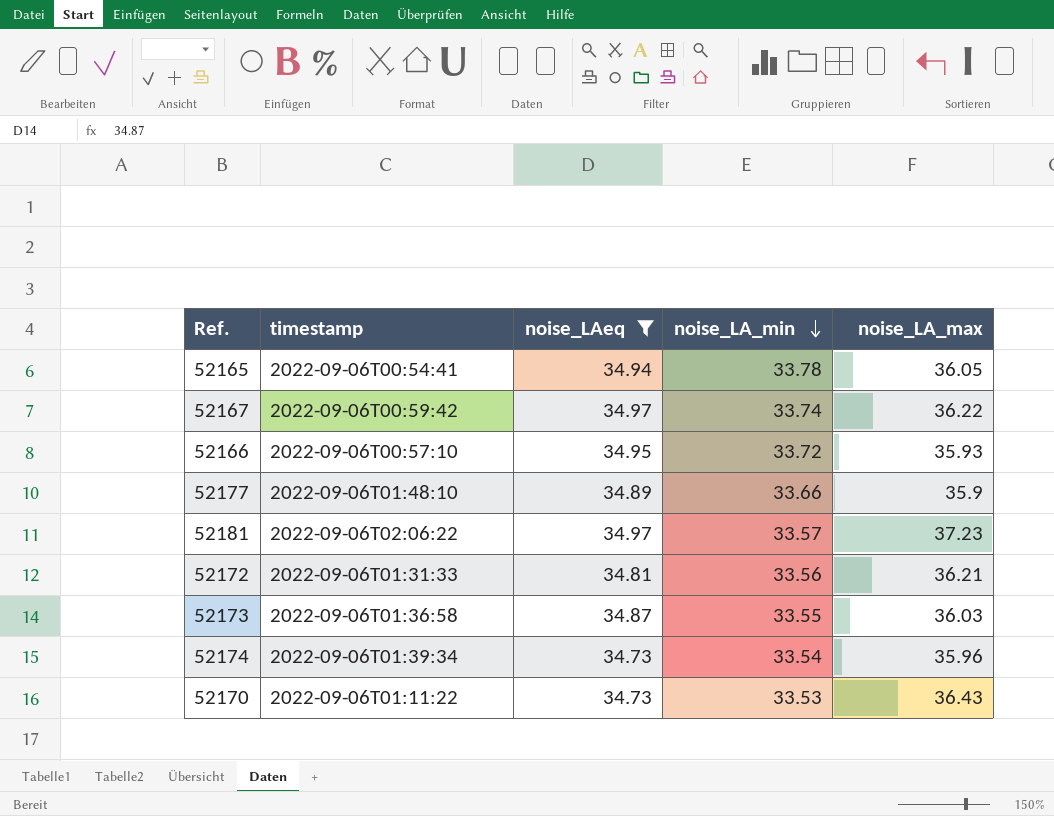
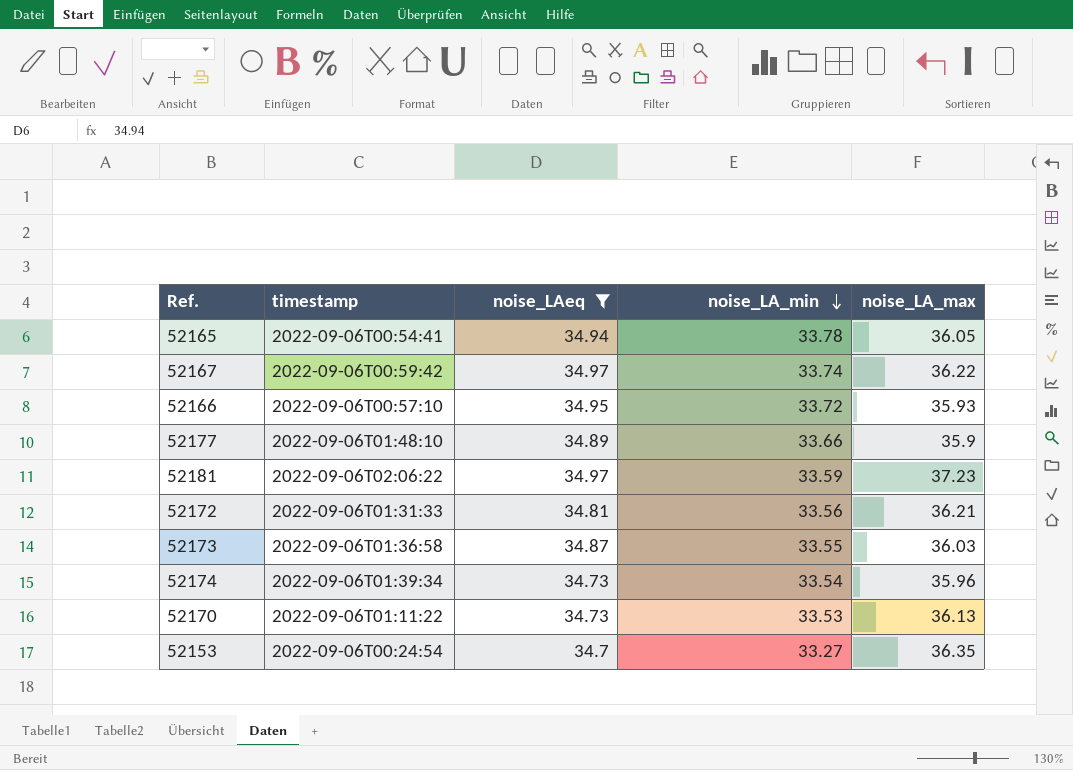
52181 | noise_LA_min: 33.57 -> 33.59
52170 | noise_LA_max: 36.43 -> 36.13
row 52153: none -> 2022-09-06T00:24:54 | 34.7 | 33.27 | 36.35

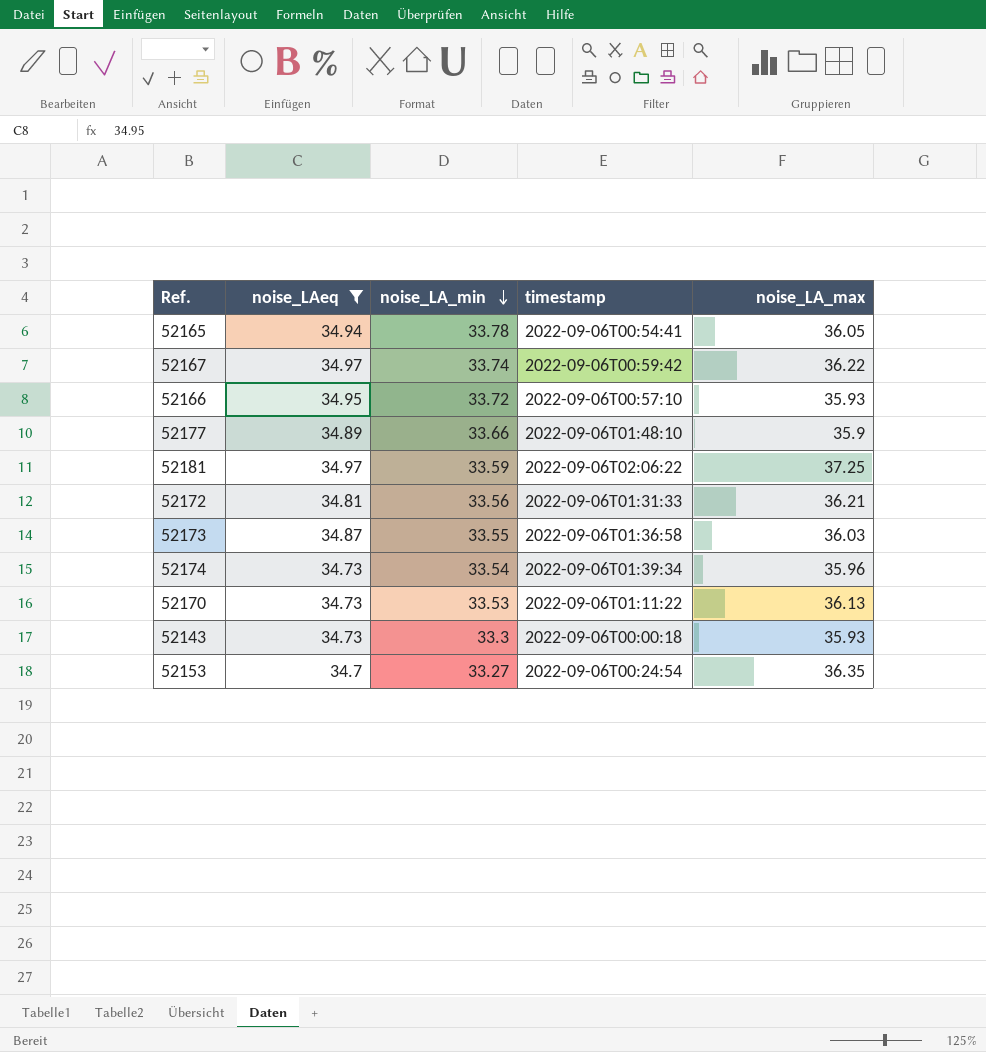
column timestamp | position: 2 -> 4
52181 | noise_LA_max: 37.23 -> 37.25
row 52143: none -> 34.73 | 33.3 | 2022-09-06T00:00:18 | 35.93

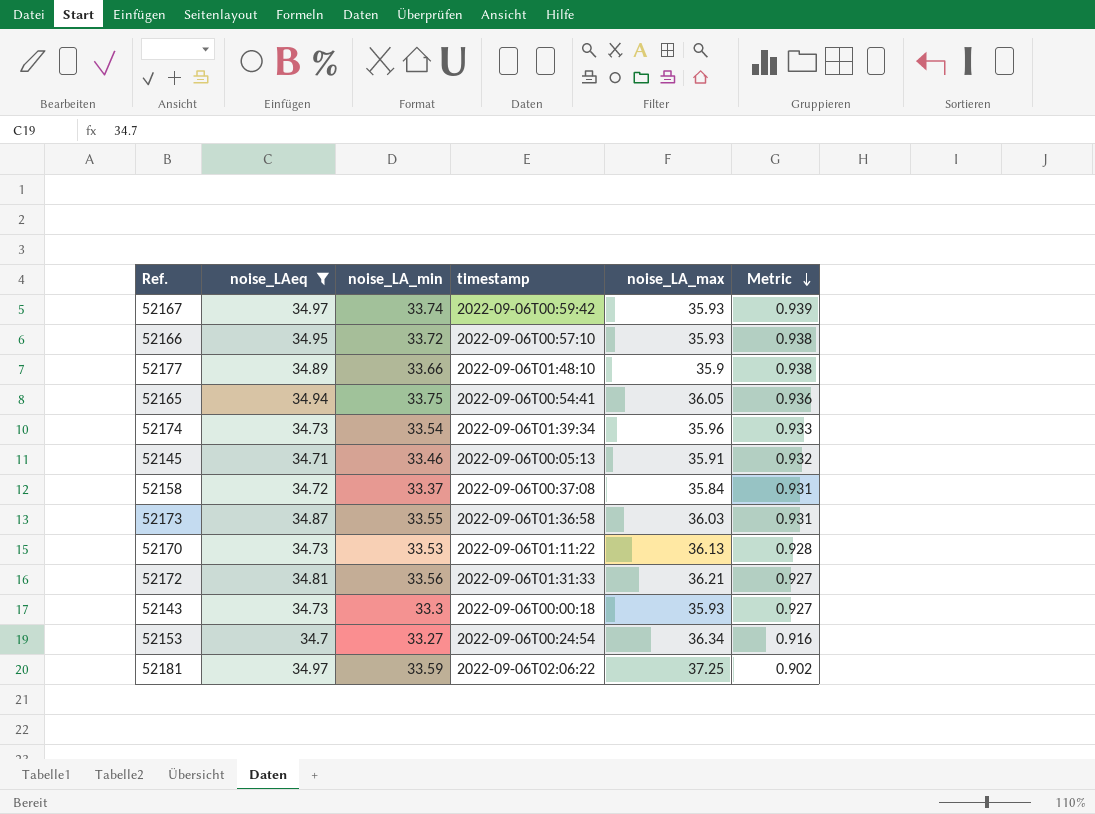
row order: noise_LA_min descending -> Metric descending
column Metric | formula: none -> [noise_LA_min] / [noise_LA_max]
52167 | noise_LA_max: 36.22 -> 35.93
52165 | noise_LA_min: 33.78 -> 33.75
row 52145: none -> 34.71 | 33.46 | 2022-09-06T00:05:13 | 35.91 | 0.932
row 52158: none -> 34.72 | 33.37 | 2022-09-06T00:37:08 | 35.84 | 0.931
52153 | noise_LA_max: 36.35 -> 36.34

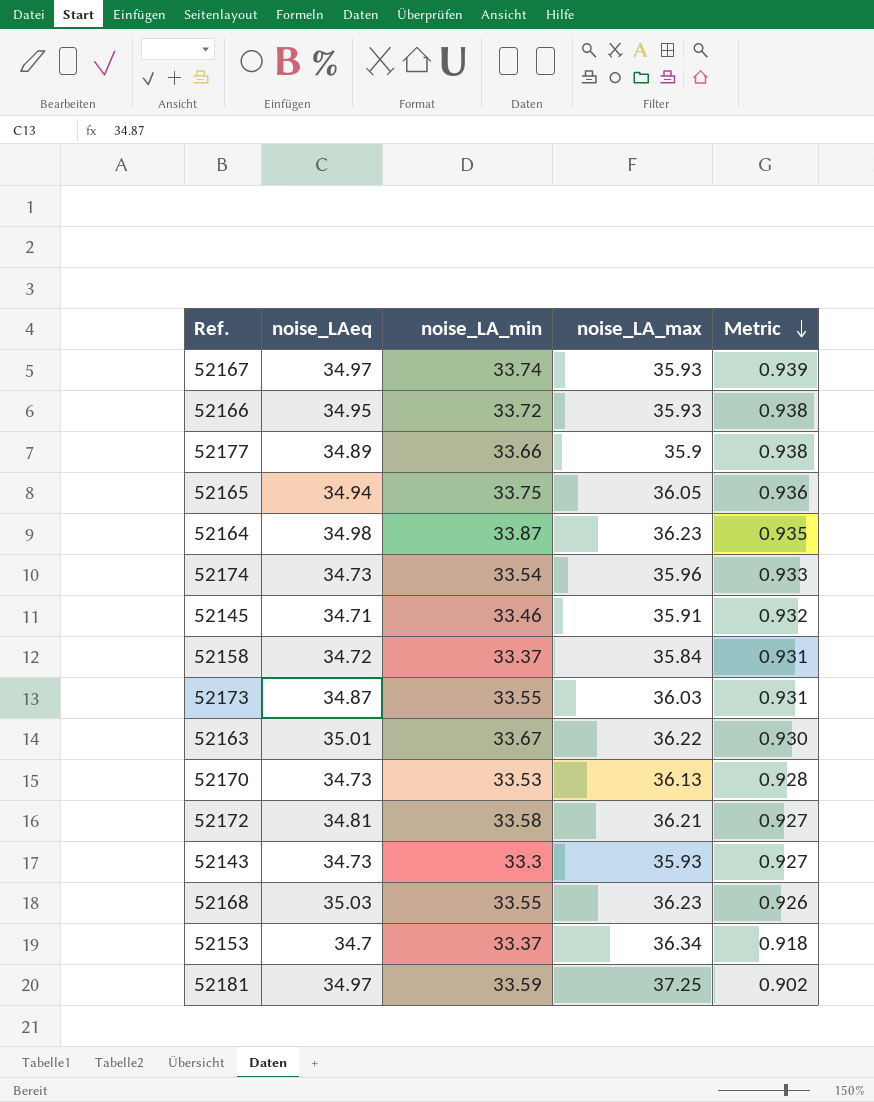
filter: noise_LAeq <= 34.97 -> none
column timestamp | position: 4 -> none
52172 | noise_LA_min: 33.56 -> 33.58
52153 | noise_LA_min: 33.27 -> 33.37
52153 | Metric: 0.916 -> 0.918

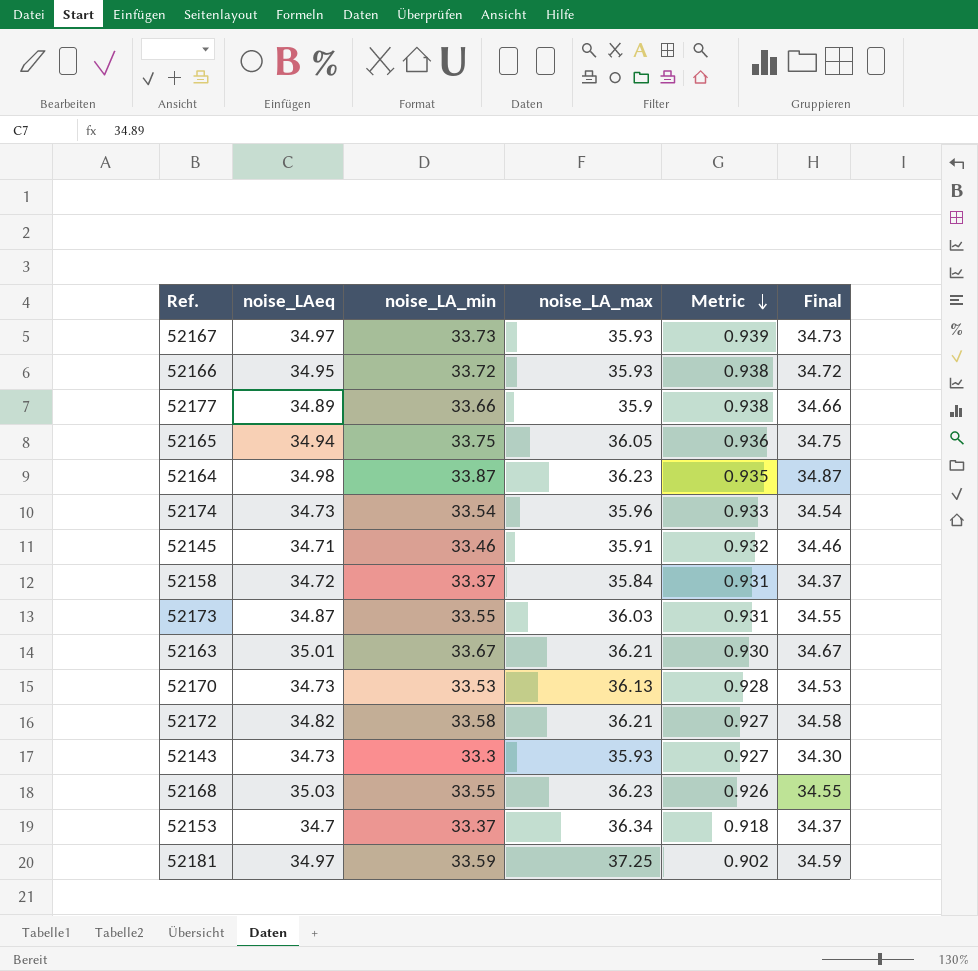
column Final | formula: none -> [noise_LA_min] + 1
52167 | noise_LA_min: 33.74 -> 33.73
52163 | noise_LA_max: 36.22 -> 36.21
52172 | noise_LAeq: 34.81 -> 34.82

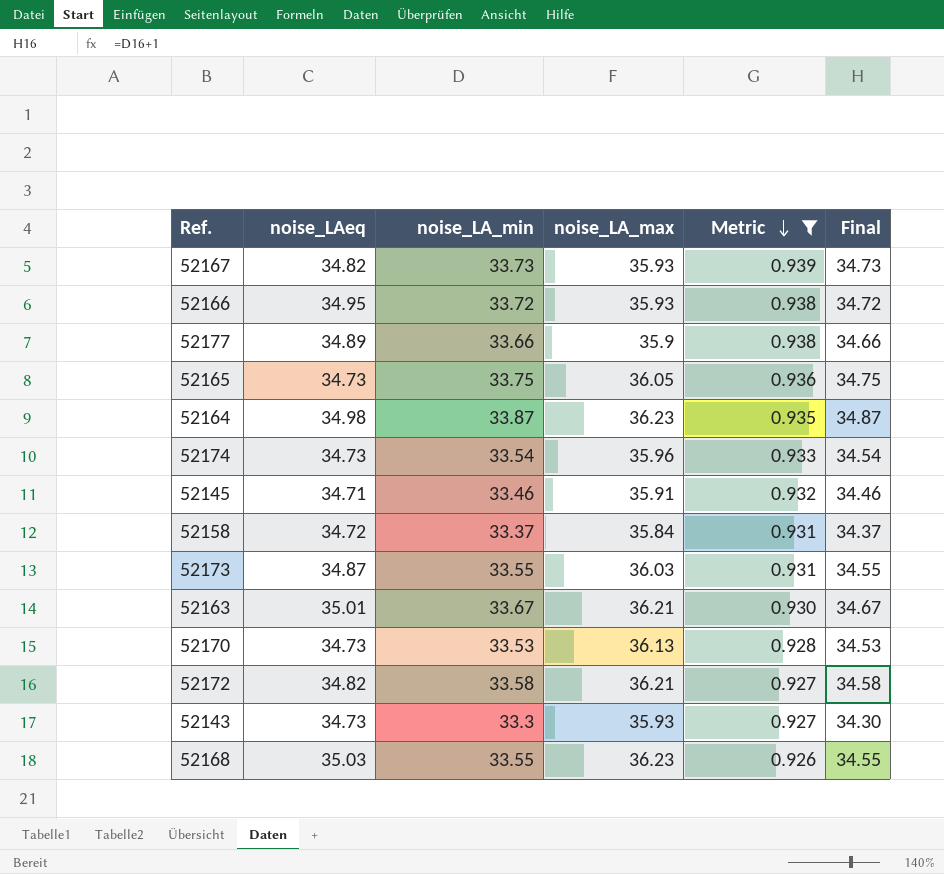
filter: none -> Metric >= 0.926
52167 | noise_LAeq: 34.97 -> 34.82
52165 | noise_LAeq: 34.94 -> 34.73

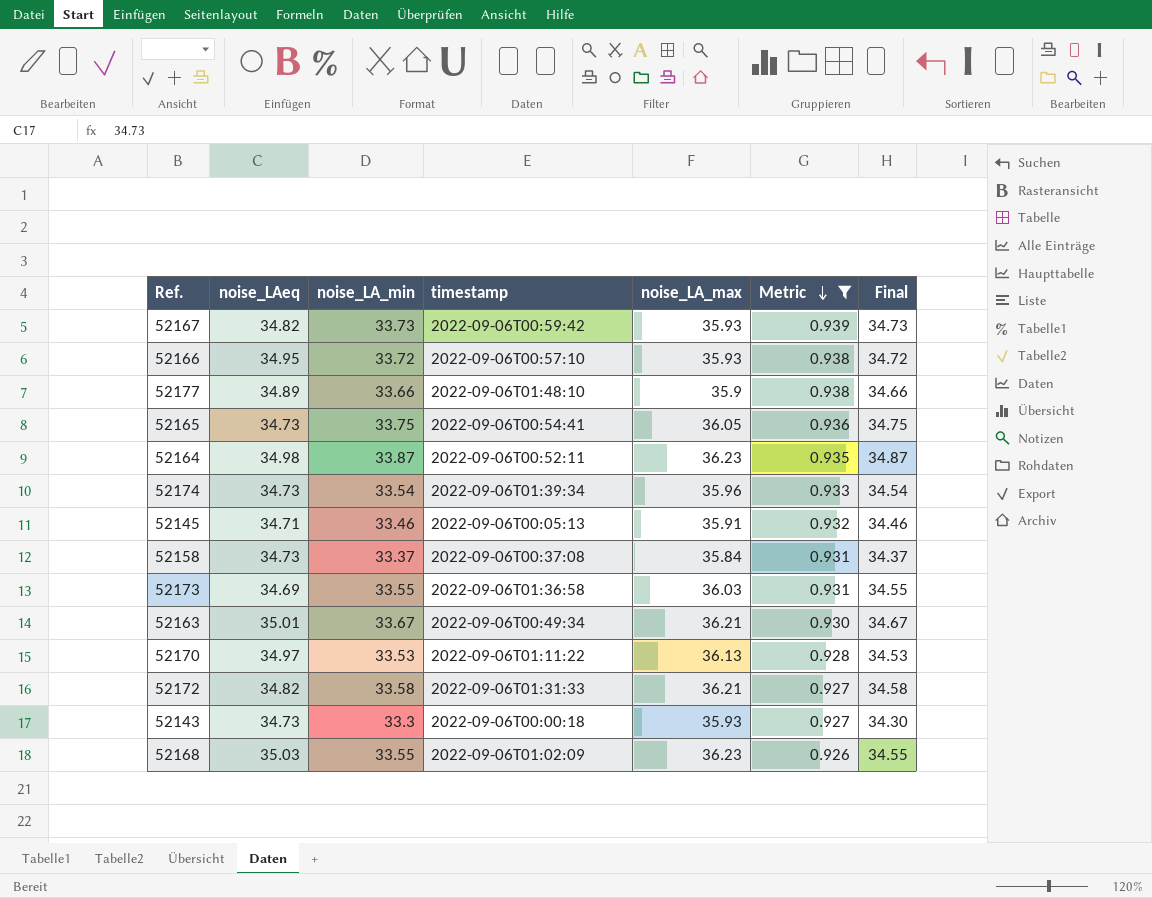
column timestamp | position: none -> 4
52158 | noise_LAeq: 34.72 -> 34.73
52173 | noise_LAeq: 34.87 -> 34.69
52170 | noise_LAeq: 34.73 -> 34.97

